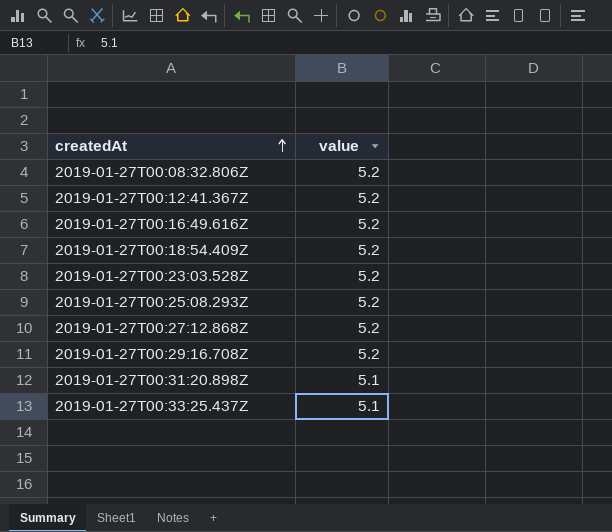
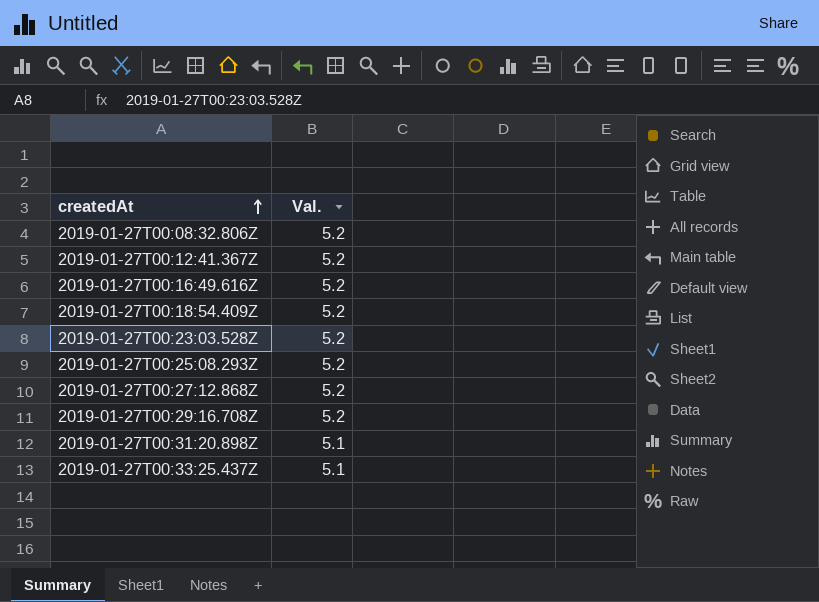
column name: value -> Val.

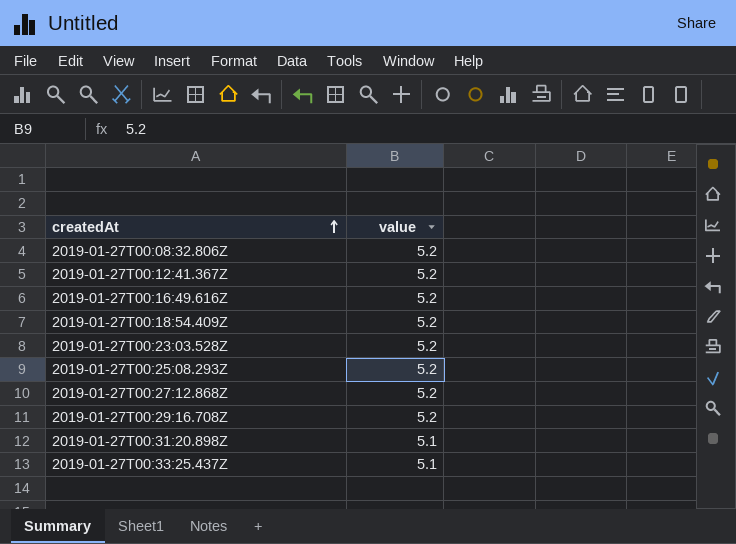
column name: Val. -> value

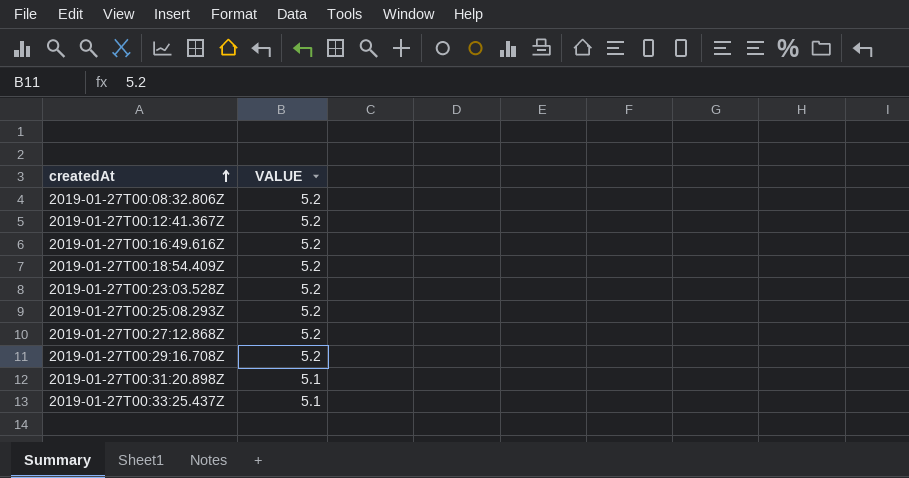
column name: value -> VALUE

